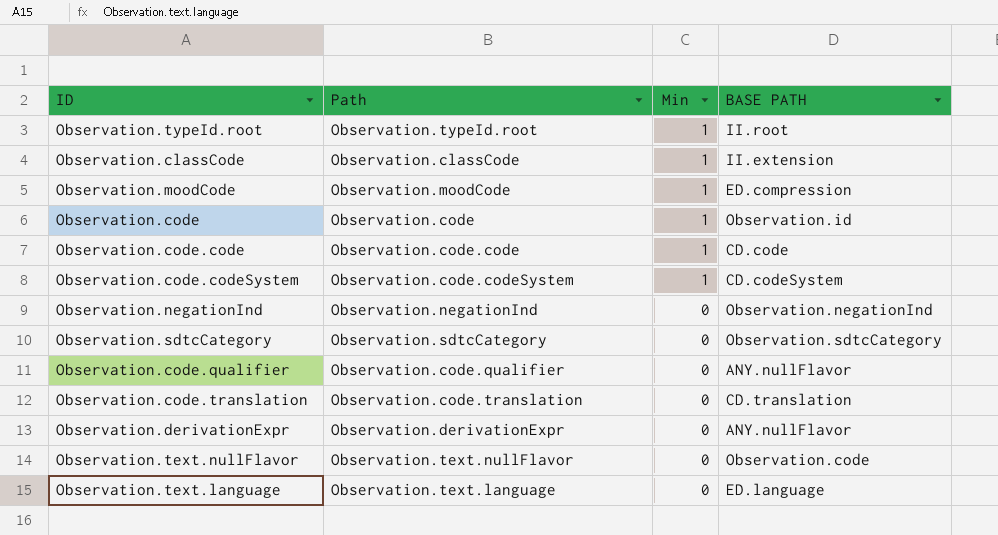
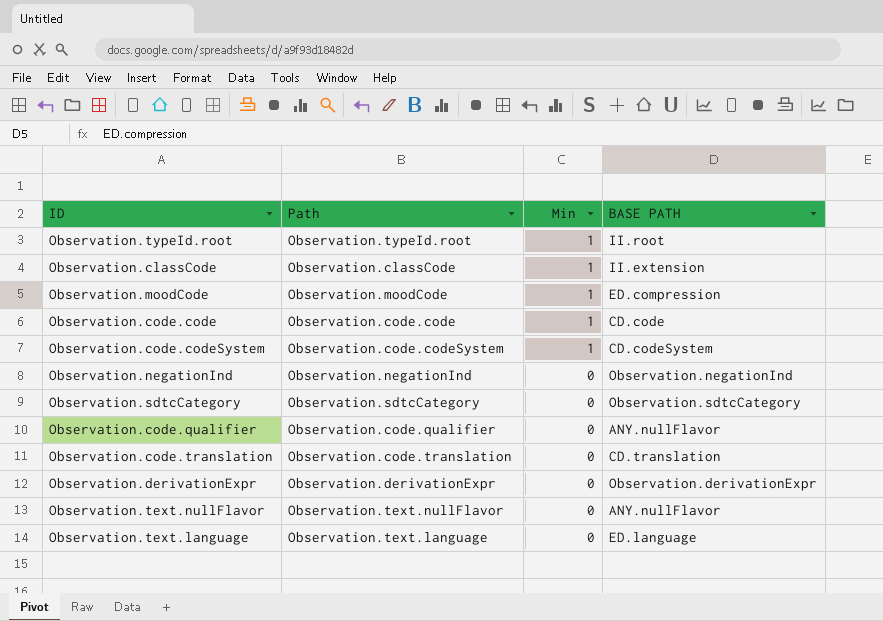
row Observation.code: Observation.code | 1 | Observation.id -> none
Observation.derivationExpr | BASE PATH: ANY.nullFlavor -> Observation.derivationExpr
Observation.text.nullFlavor | BASE PATH: Observation.code -> ANY.nullFlavor

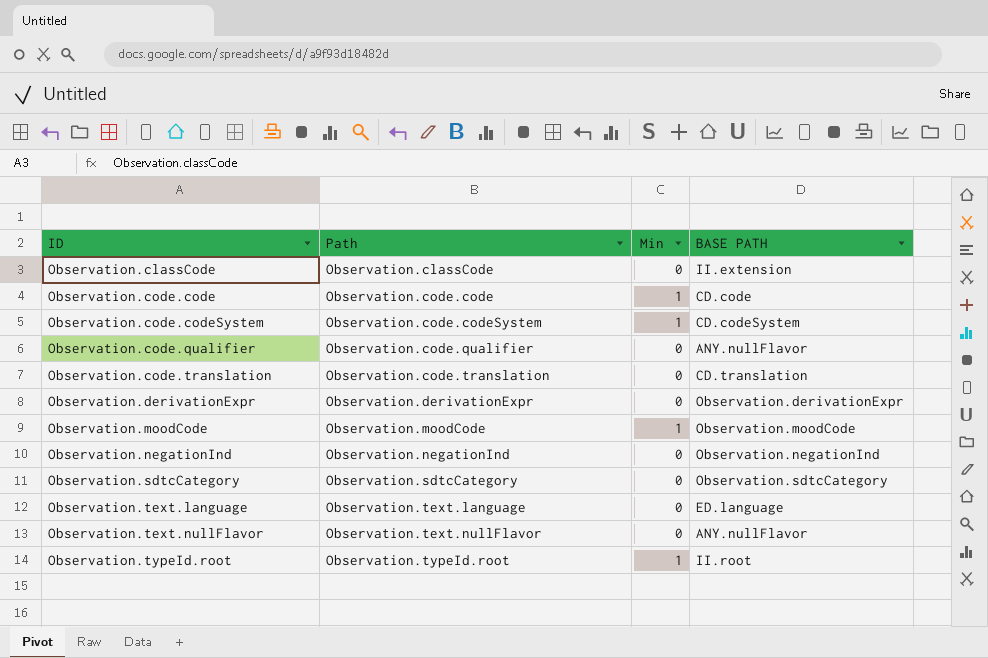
row order: Min descending -> ID ascending
Observation.classCode | Min: 1 -> 0
Observation.moodCode | BASE PATH: ED.compression -> Observation.moodCode

